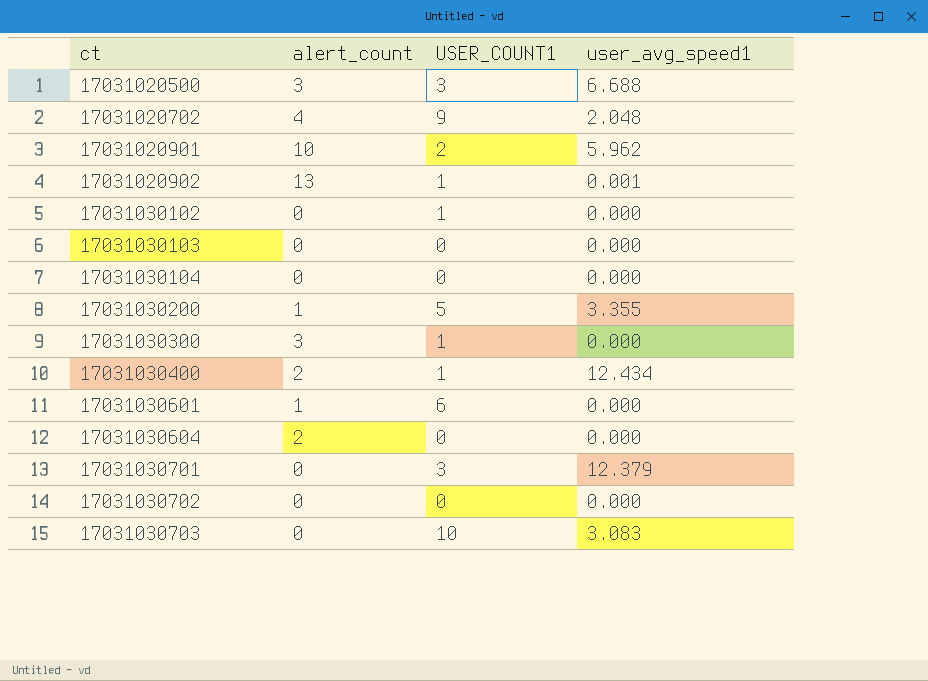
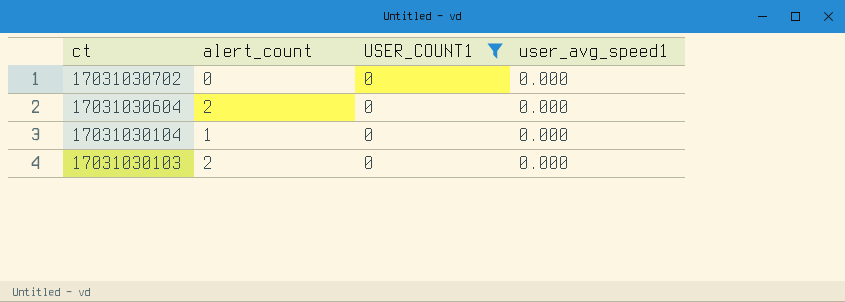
filter: none -> USER_COUNT1 = 0
row order: ct ascending -> ct descending
17031030104 | alert_count: 0 -> 1
17031030103 | alert_count: 0 -> 2

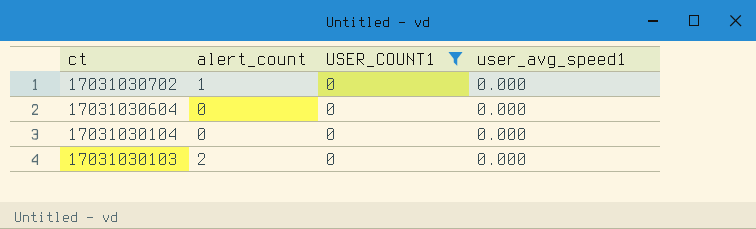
17031030702 | alert_count: 0 -> 1
17031030604 | alert_count: 2 -> 0
17031030104 | alert_count: 1 -> 0

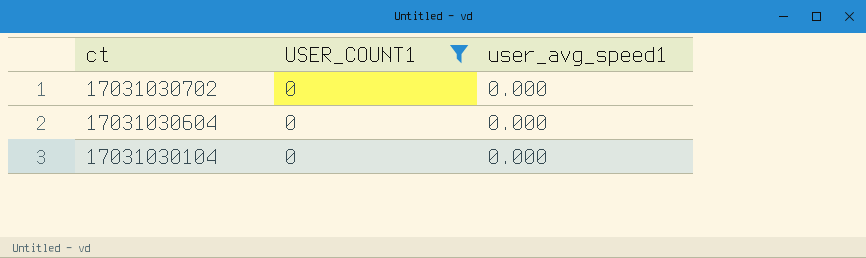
column alert_count | position: 2 -> none
row 17031030103: 2 | 0 | 0.000 -> none

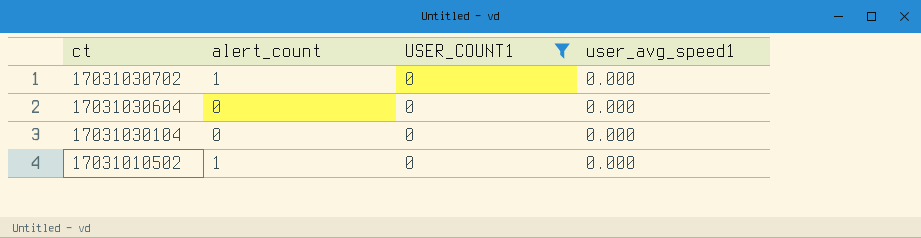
column alert_count | position: none -> 2
row 17031010502: none -> 1 | 0 | 0.000

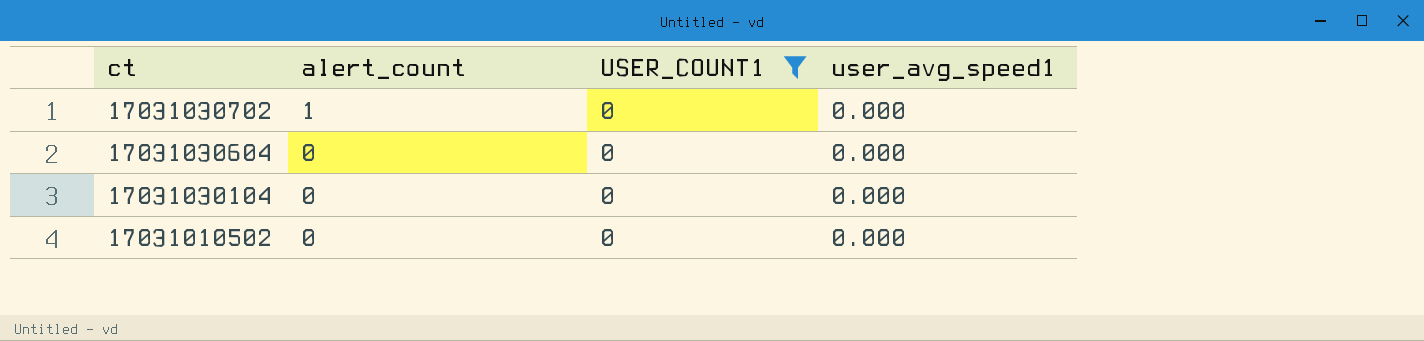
17031010502 | alert_count: 1 -> 0

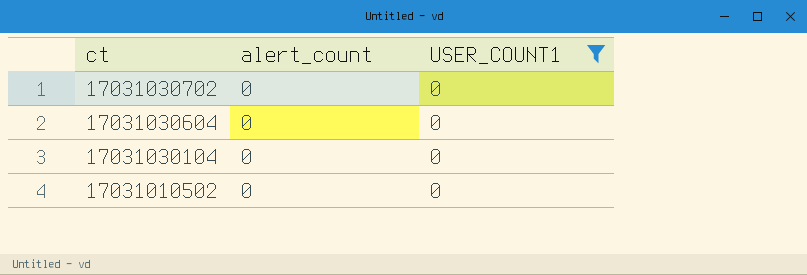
column user_avg_speed1 | position: 4 -> none
17031030702 | alert_count: 1 -> 0

